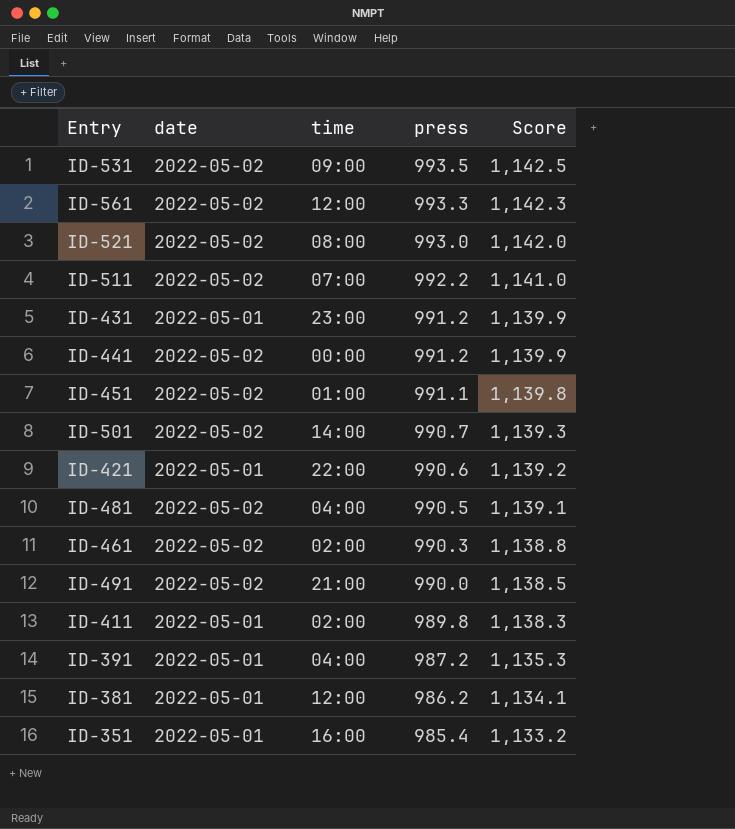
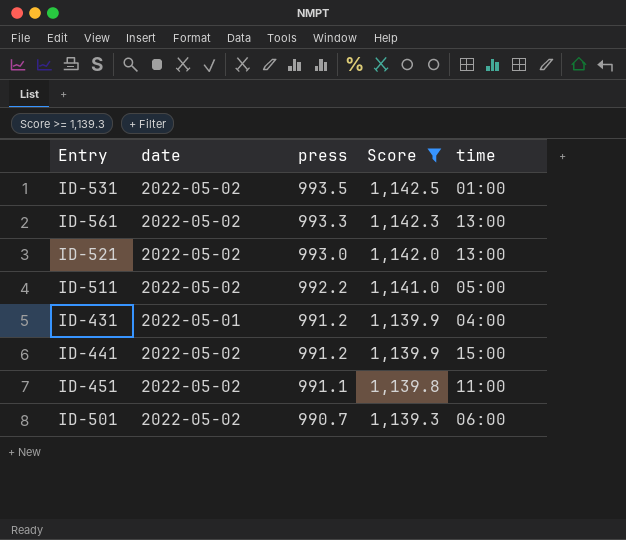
filter: none -> Score >= 1,139.3
column time | position: 3 -> 5
ID-531 | time: 09:00 -> 01:00
ID-561 | time: 12:00 -> 13:00
ID-521 | time: 08:00 -> 13:00
ID-511 | time: 07:00 -> 05:00
ID-431 | time: 23:00 -> 04:00
ID-441 | time: 00:00 -> 15:00
ID-451 | time: 01:00 -> 11:00
ID-501 | time: 14:00 -> 06:00

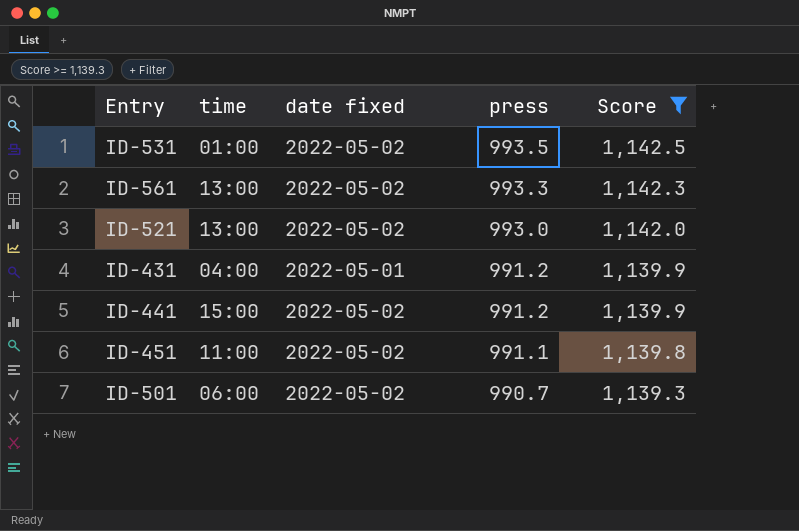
column time | position: 5 -> 2
column name: date -> date fixed
row ID-511: 2022-05-02 | 992.2 | 1,141.0 | 05:00 -> none

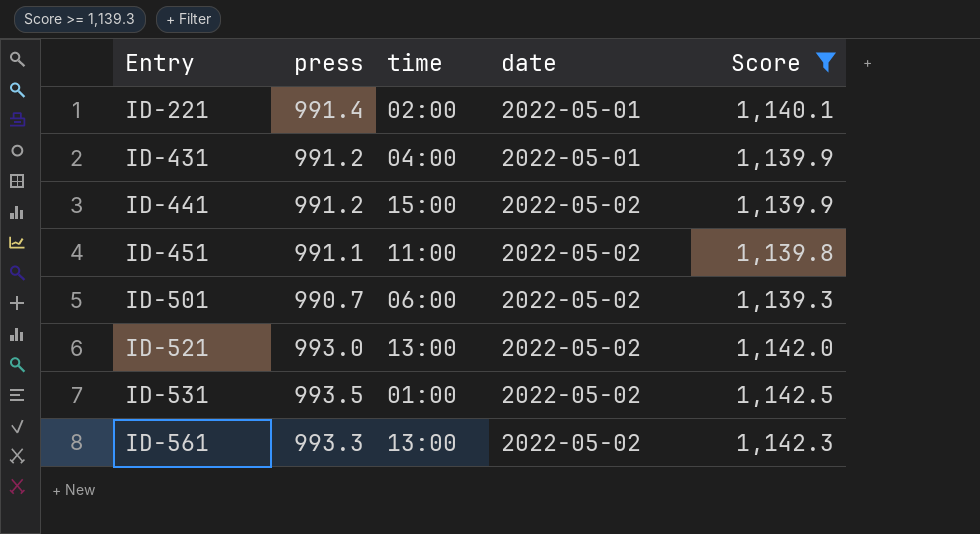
row order: press descending -> Entry ascending
column press | position: 4 -> 2
column name: date fixed -> date
row ID-221: none -> 991.4 | 02:00 | 2022-05-01 | 1,140.1

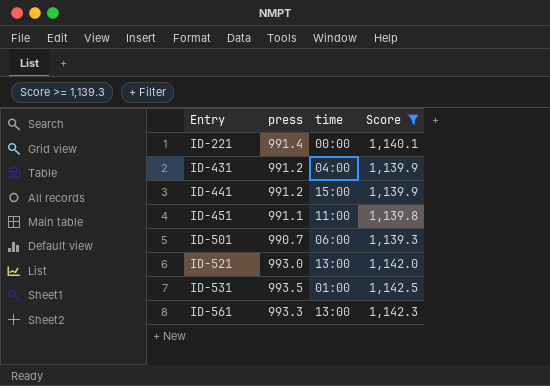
column date | position: 4 -> none
ID-221 | time: 02:00 -> 00:00

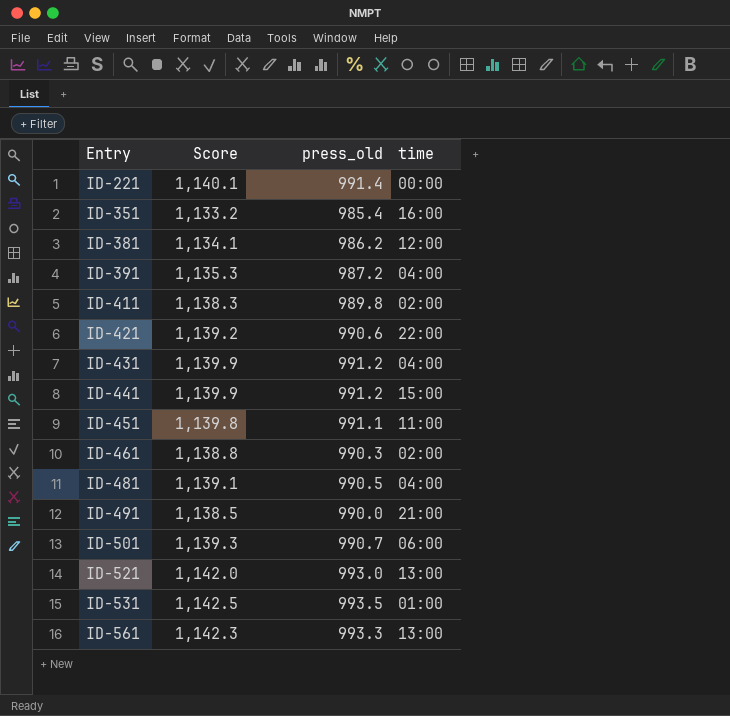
filter: Score >= 1,139.3 -> none
column Score | position: 4 -> 2
column name: press -> press_old

